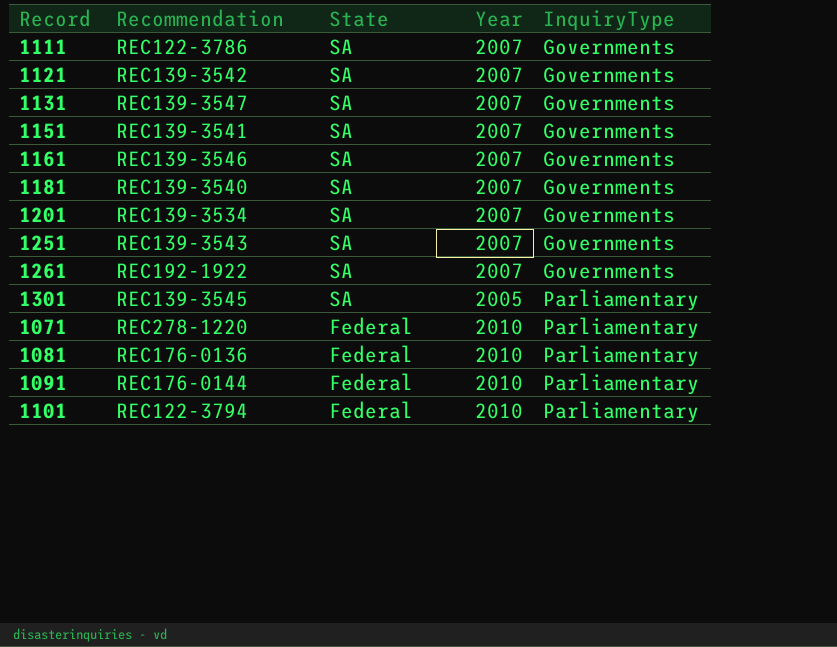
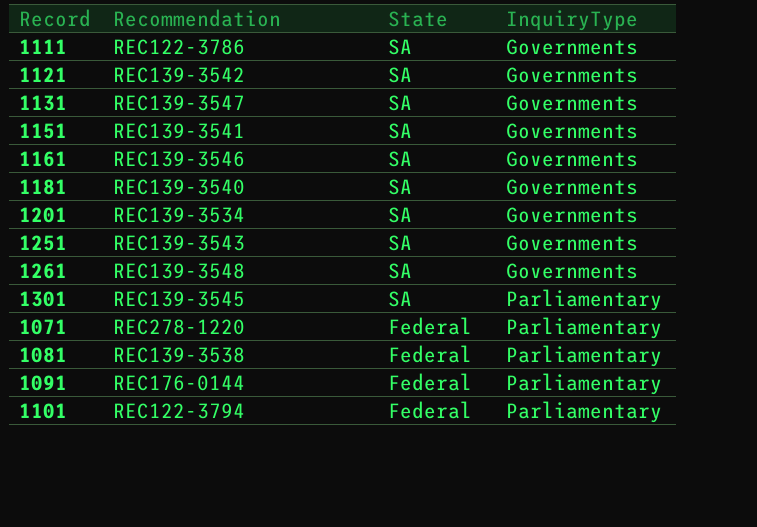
column Year | position: 4 -> none
1261 | Recommendation: REC192-1922 -> REC139-3548
1081 | Recommendation: REC176-0136 -> REC139-3538

